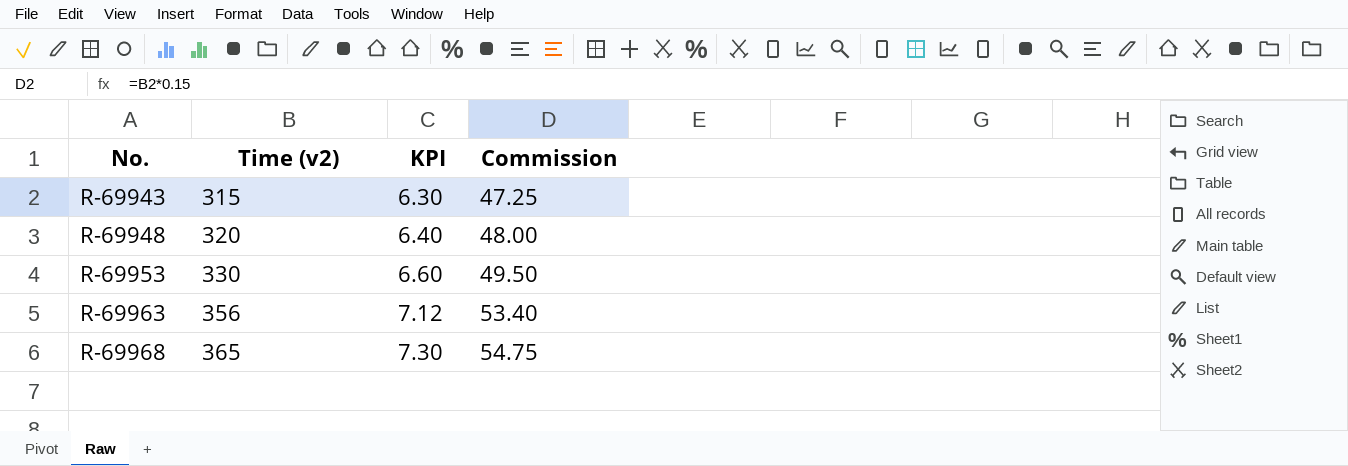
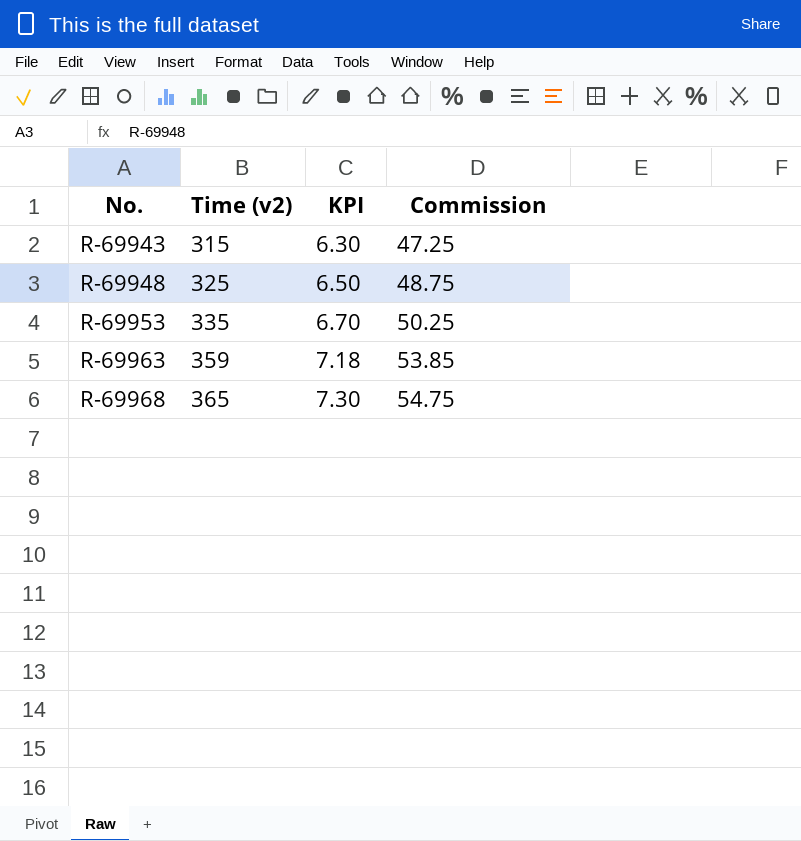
R-69948 | Time (v2): 320 -> 325
R-69948 | KPI: 6.40 -> 6.50
R-69948 | Commission: 48.00 -> 48.75
R-69953 | Time (v2): 330 -> 335
R-69953 | KPI: 6.60 -> 6.70
R-69953 | Commission: 49.50 -> 50.25
R-69963 | Time (v2): 356 -> 359
R-69963 | KPI: 7.12 -> 7.18
R-69963 | Commission: 53.40 -> 53.85

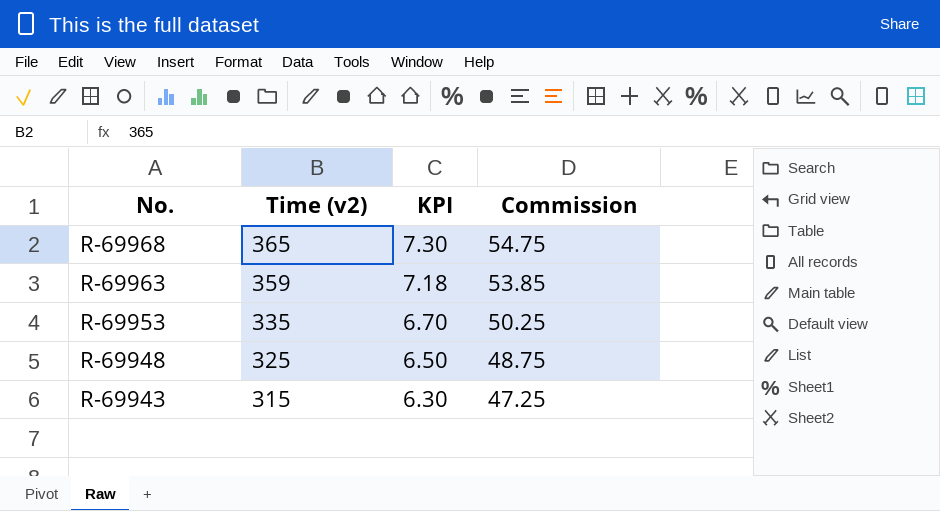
row order: No. ascending -> No. descending

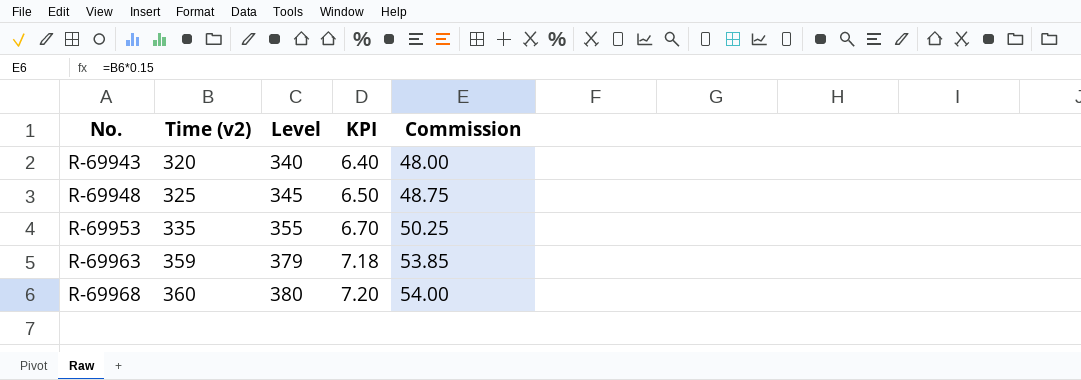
row order: No. descending -> No. ascending
column Level | formula: none -> [Time (v2)] + 20
R-69943 | Time (v2): 315 -> 320
R-69943 | KPI: 6.30 -> 6.40
R-69943 | Commission: 47.25 -> 48.00
R-69968 | Time (v2): 365 -> 360
R-69968 | KPI: 7.30 -> 7.20
R-69968 | Commission: 54.75 -> 54.00

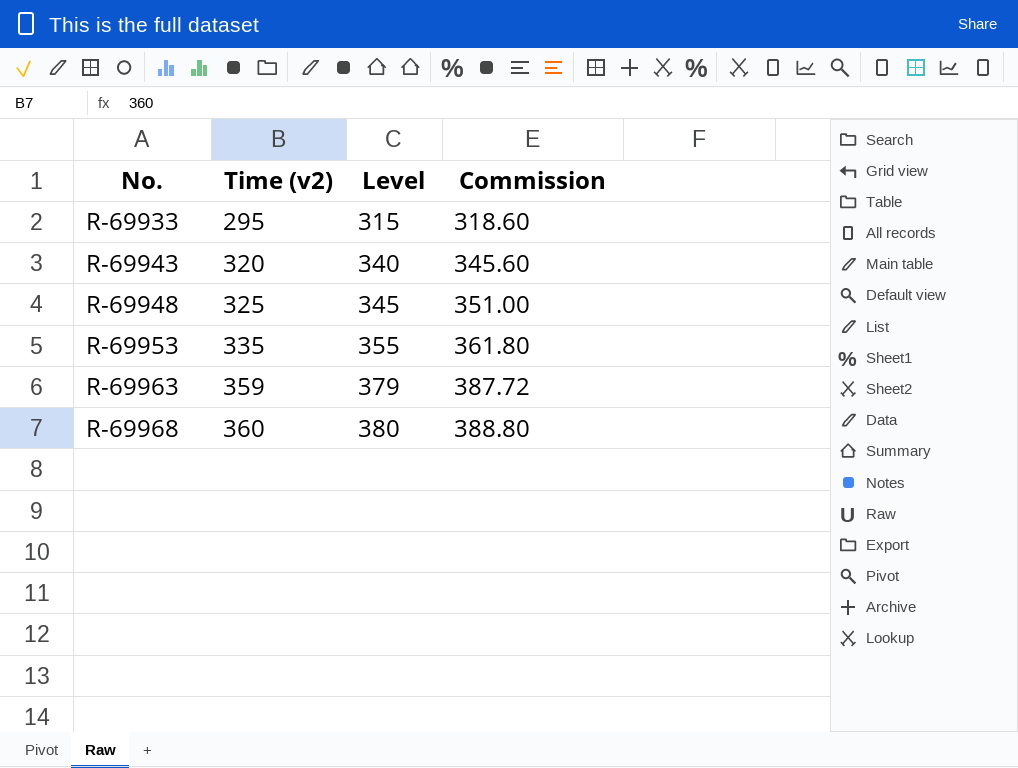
column KPI | formula: [Time (v2)] * 0.02 -> none
column Commission | formula: [Time (v2)] * 0.15 -> [Time (v2)] * 1.08
row R-69933: none -> 295 | 315 | 318.60

